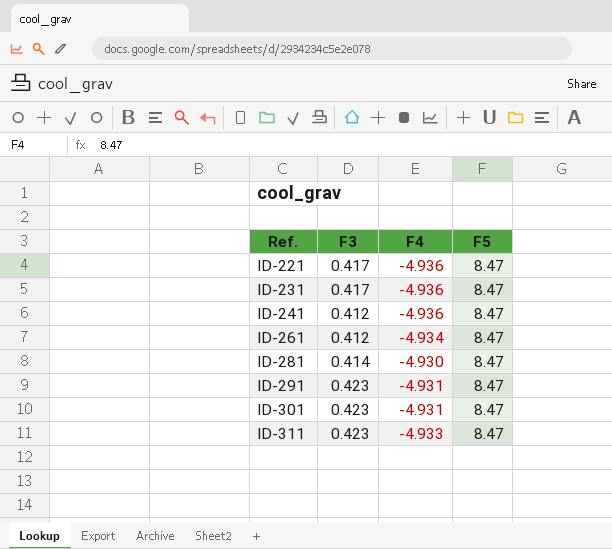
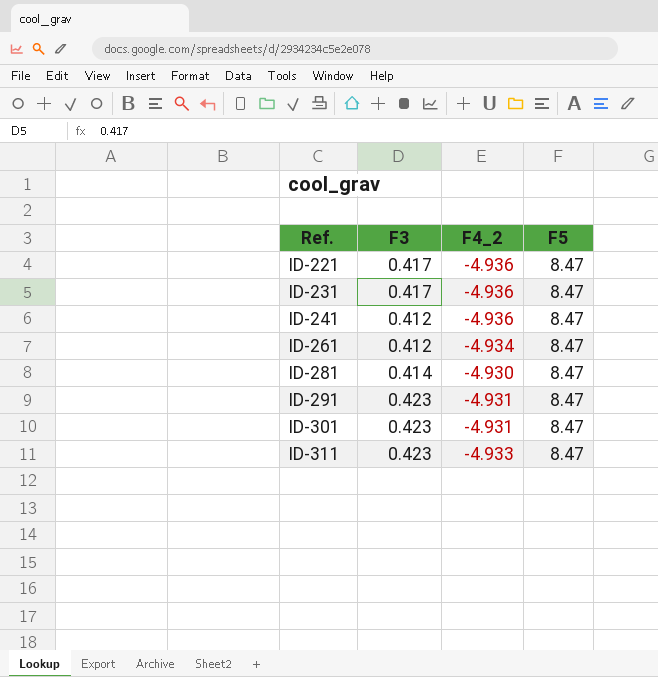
column name: F4 -> F4_2

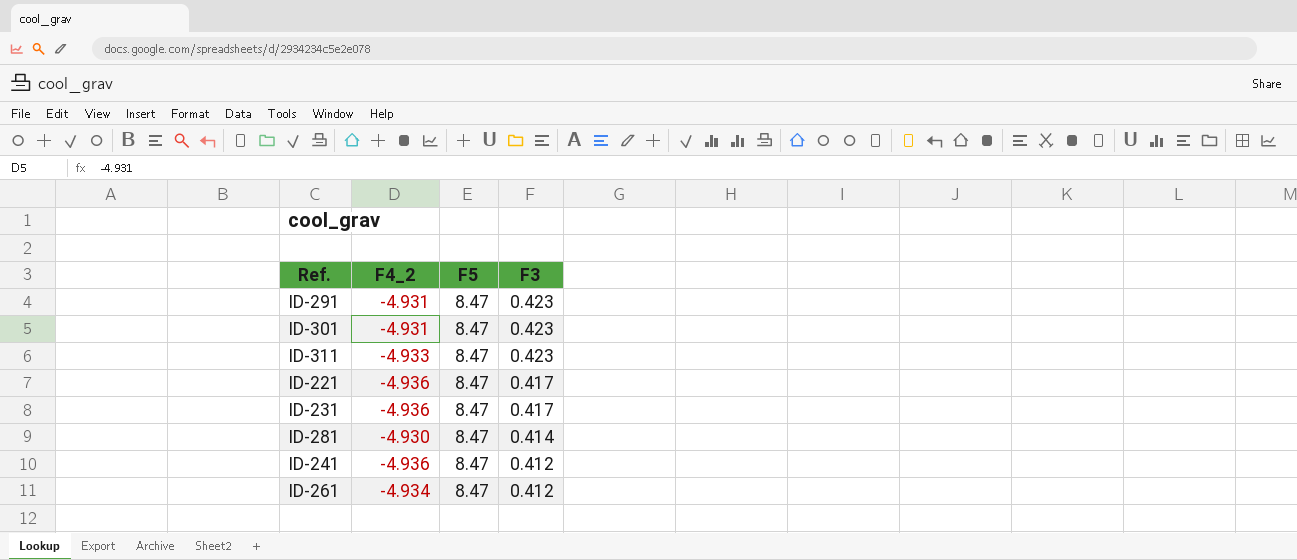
row order: Ref. ascending -> F3 descending
column F3 | position: 2 -> 4

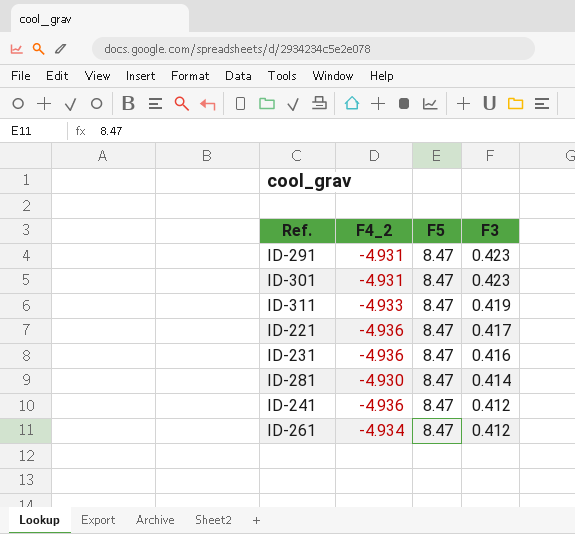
ID-311 | F3: 0.423 -> 0.419
ID-231 | F3: 0.417 -> 0.416

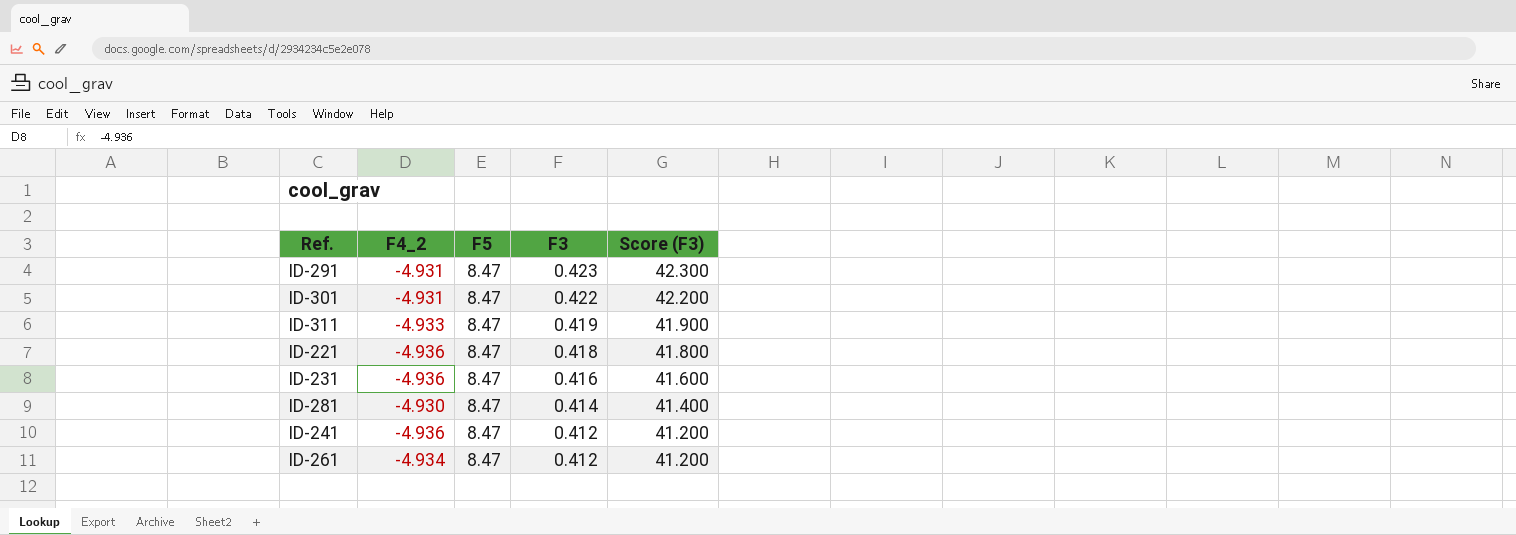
column Score (F3) | formula: none -> [F3] * 100
ID-301 | F3: 0.423 -> 0.422
ID-221 | F3: 0.417 -> 0.418

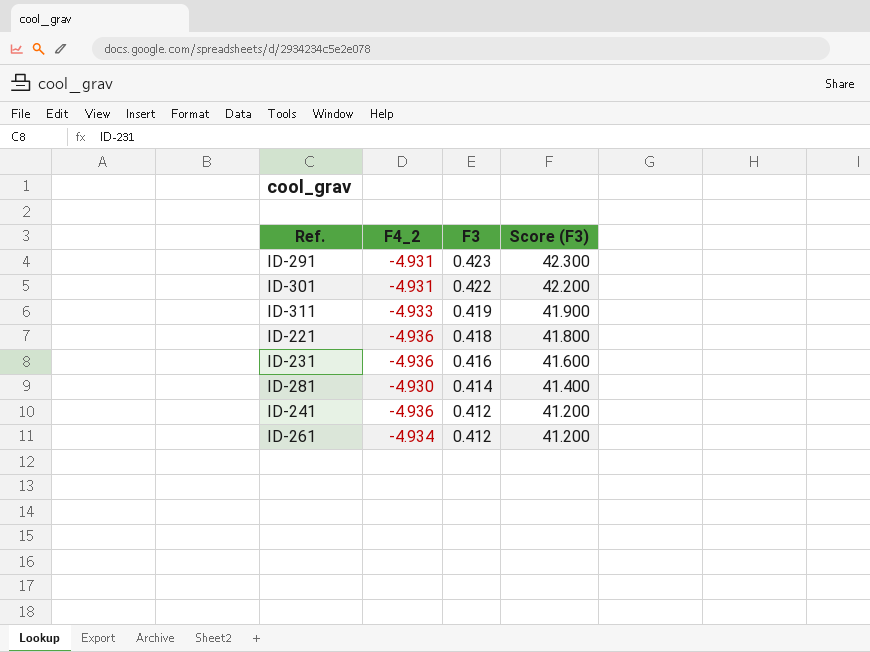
column F5 | position: 3 -> none

